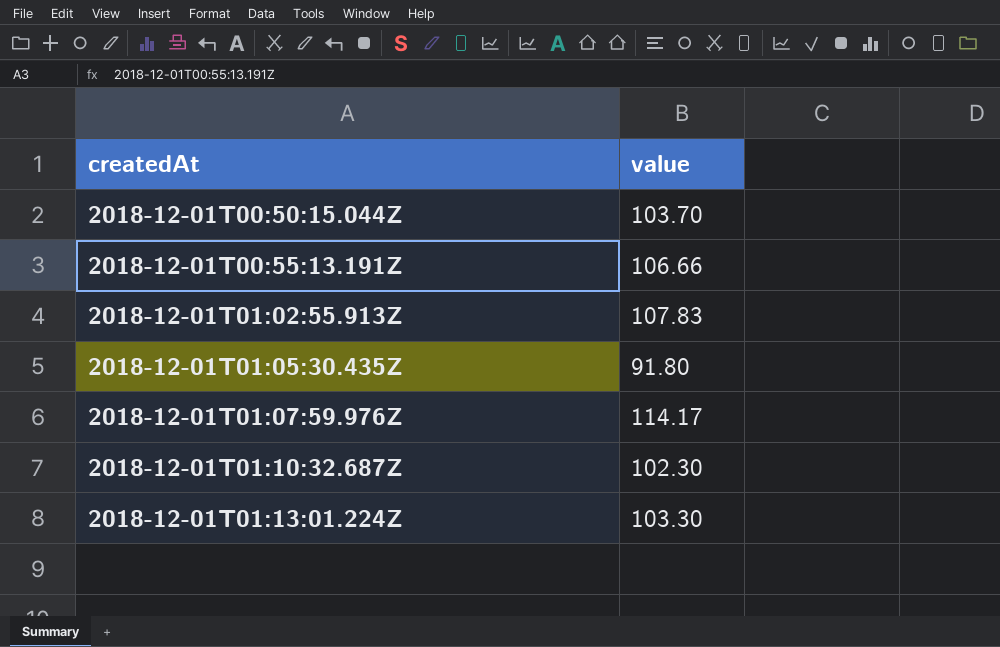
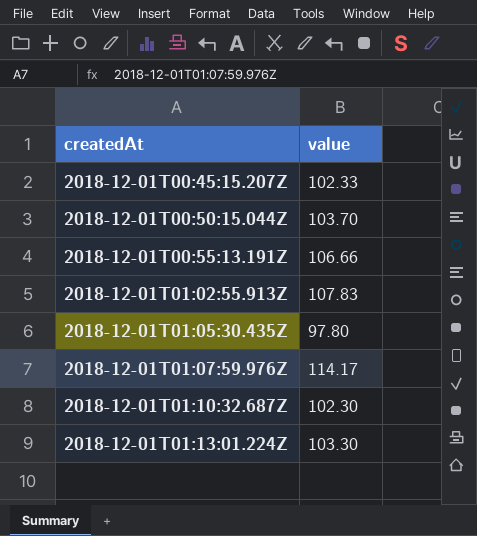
row 2018-12-01T00:45:15.207Z: none -> 102.33
2018-12-01T01:05:30.435Z | value: 91.80 -> 97.80

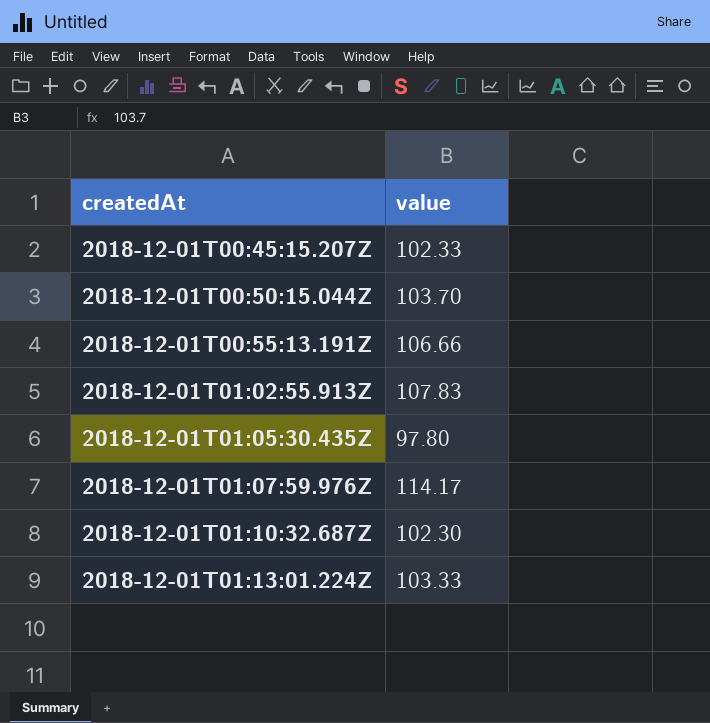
2018-12-01T01:13:01.224Z | value: 103.30 -> 103.33

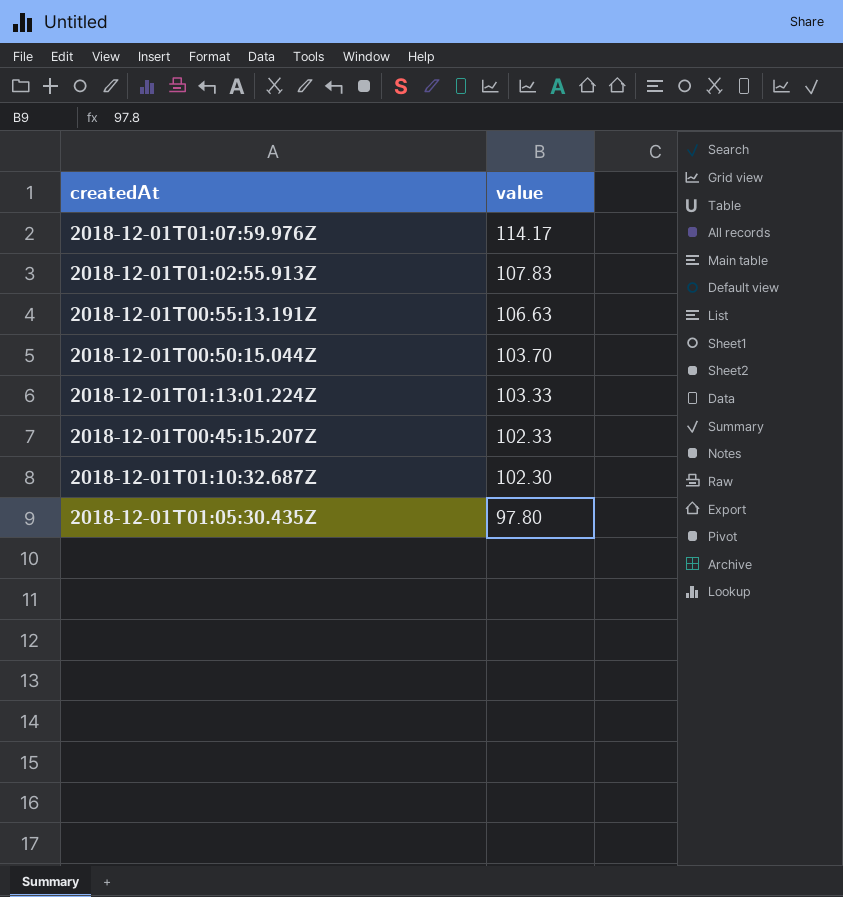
row order: createdAt ascending -> value descending
2018-12-01T00:55:13.191Z | value: 106.66 -> 106.63

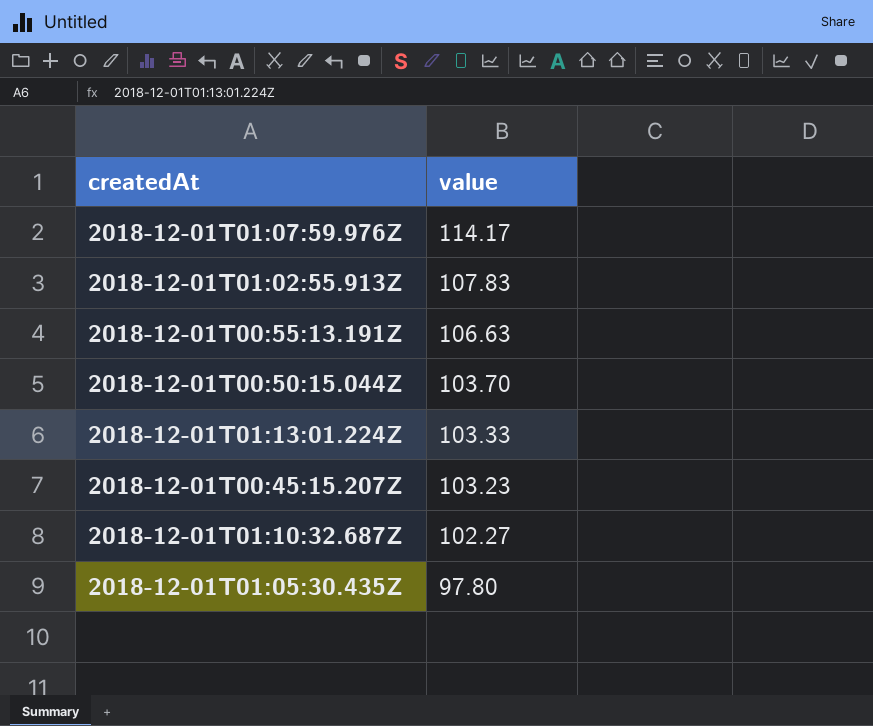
2018-12-01T00:45:15.207Z | value: 102.33 -> 103.23
2018-12-01T01:10:32.687Z | value: 102.30 -> 102.27

